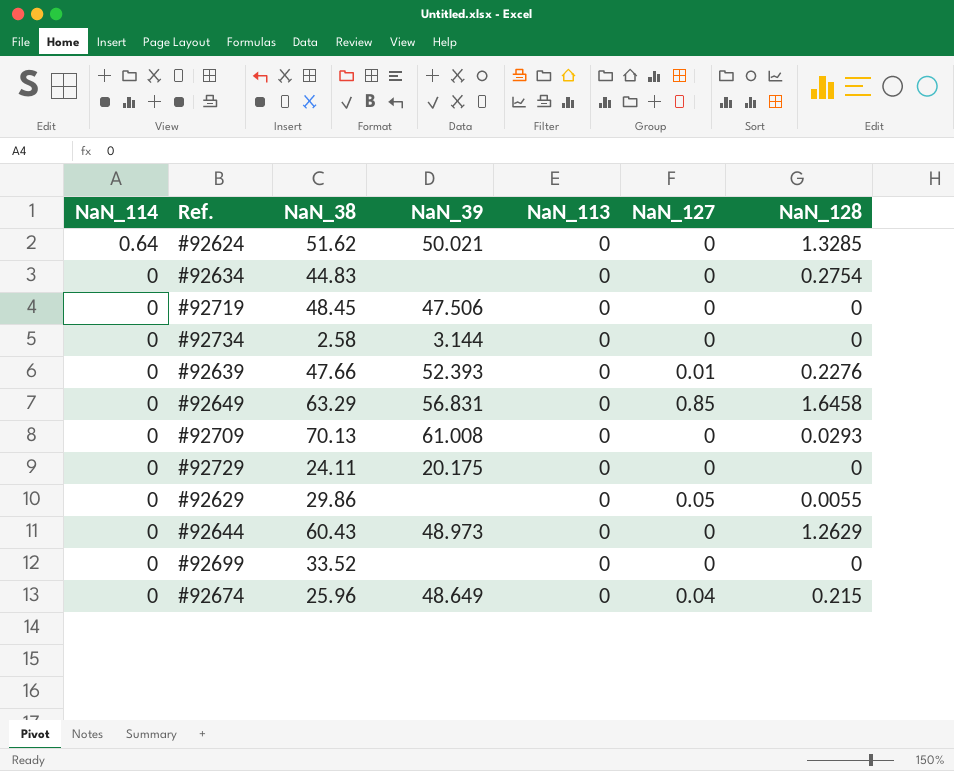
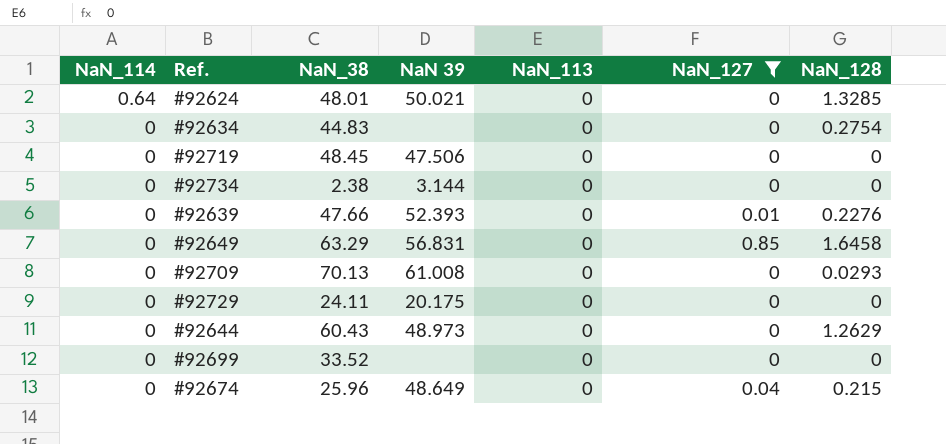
filter: none -> NaN_127 != 0.05
column name: NaN_39 -> NaN 39
#92624 | NaN_38: 51.62 -> 48.01
#92734 | NaN_38: 2.58 -> 2.38

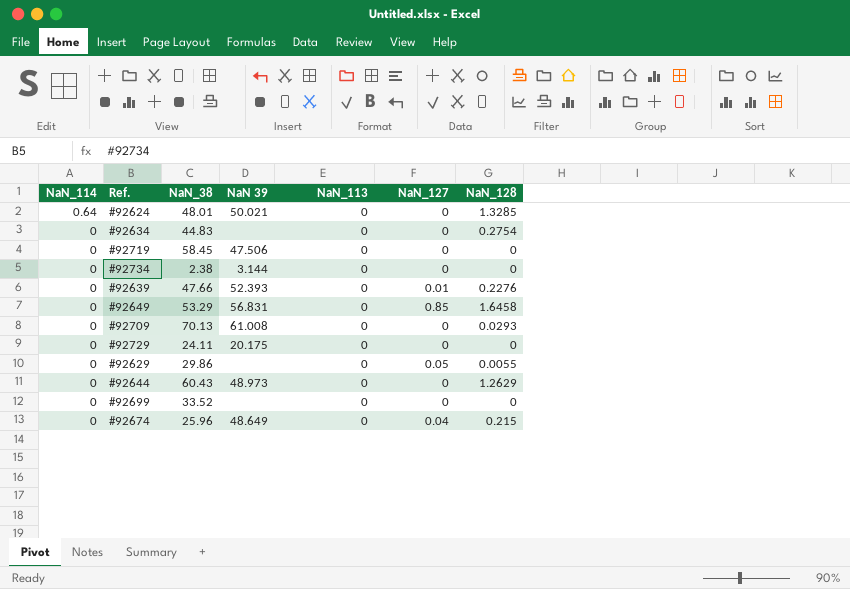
filter: NaN_127 != 0.05 -> none
#92719 | NaN_38: 48.45 -> 58.45
#92649 | NaN_38: 63.29 -> 53.29

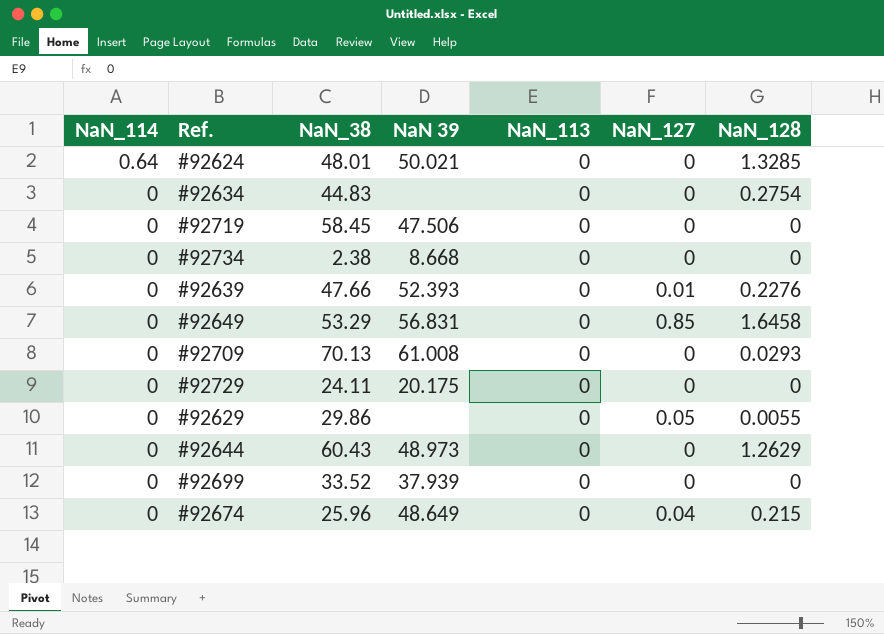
#92734 | NaN 39: 3.144 -> 8.668
#92699 | NaN 39: none -> 37.939

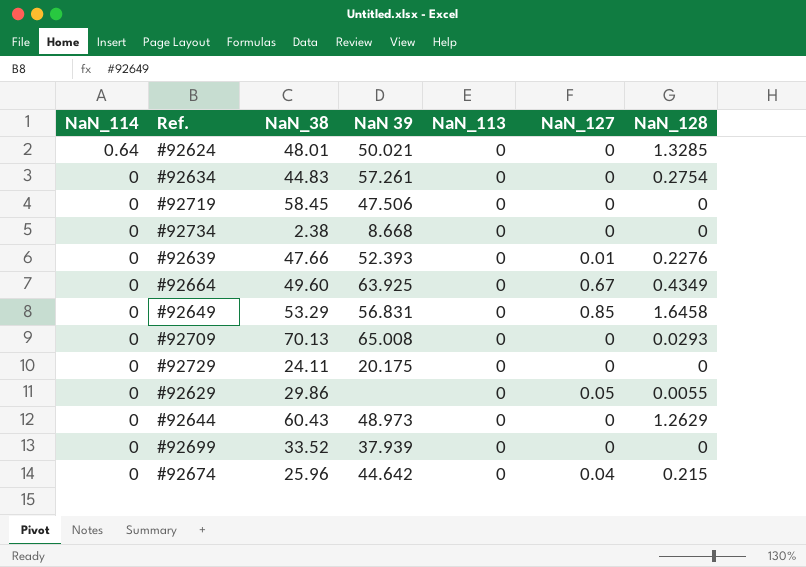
#92634 | NaN 39: none -> 57.261
row #92664: none -> 0 | 49.60 | 63.925 | 0 | 0.67 | 0.4349
#92709 | NaN 39: 61.008 -> 65.008
#92674 | NaN 39: 48.649 -> 44.642

